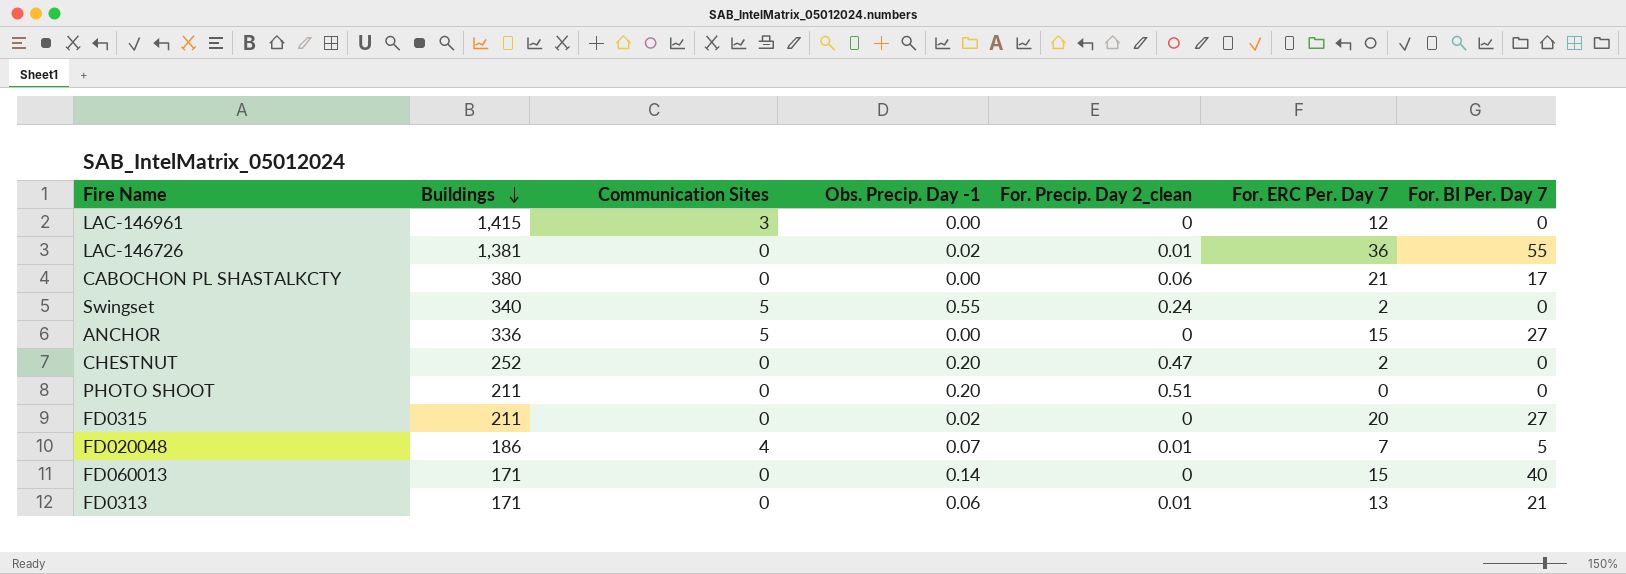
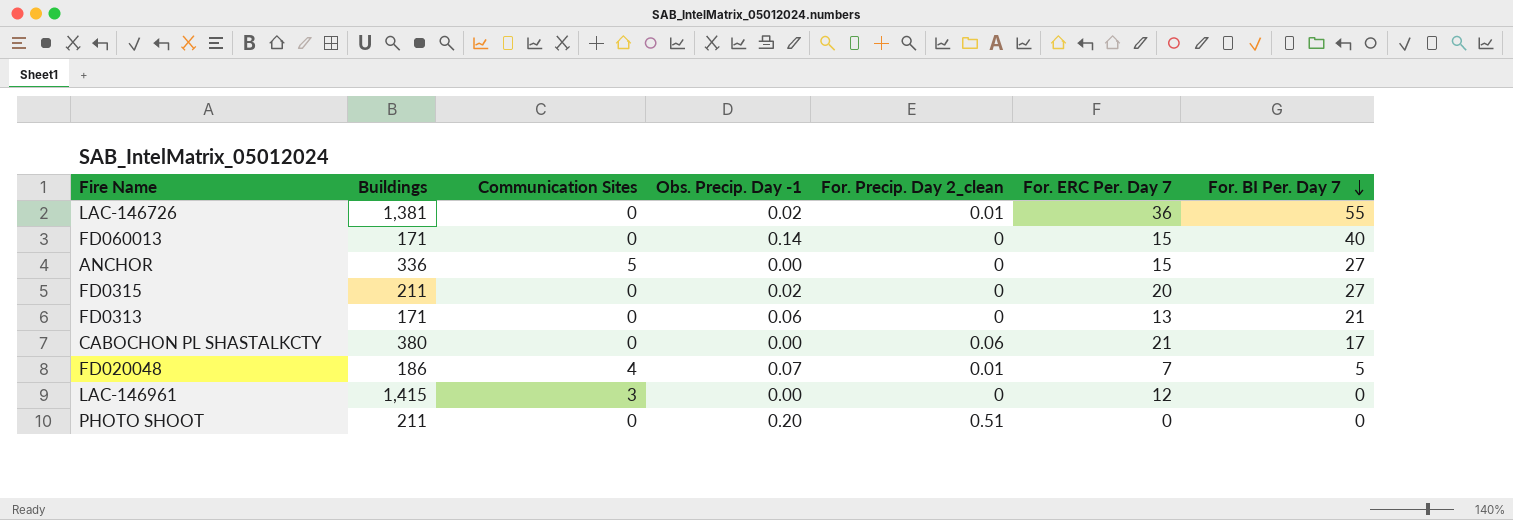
row order: Buildings descending -> For. BI Per. Day 7 descending
row Swingset: 340 | 5 | 0.55 | 0.24 | 2 | 0 -> none
row CHESTNUT: 252 | 0 | 0.20 | 0.47 | 2 | 0 -> none
FD0313 | For. Precip. Day 2_clean: 0.01 -> 0

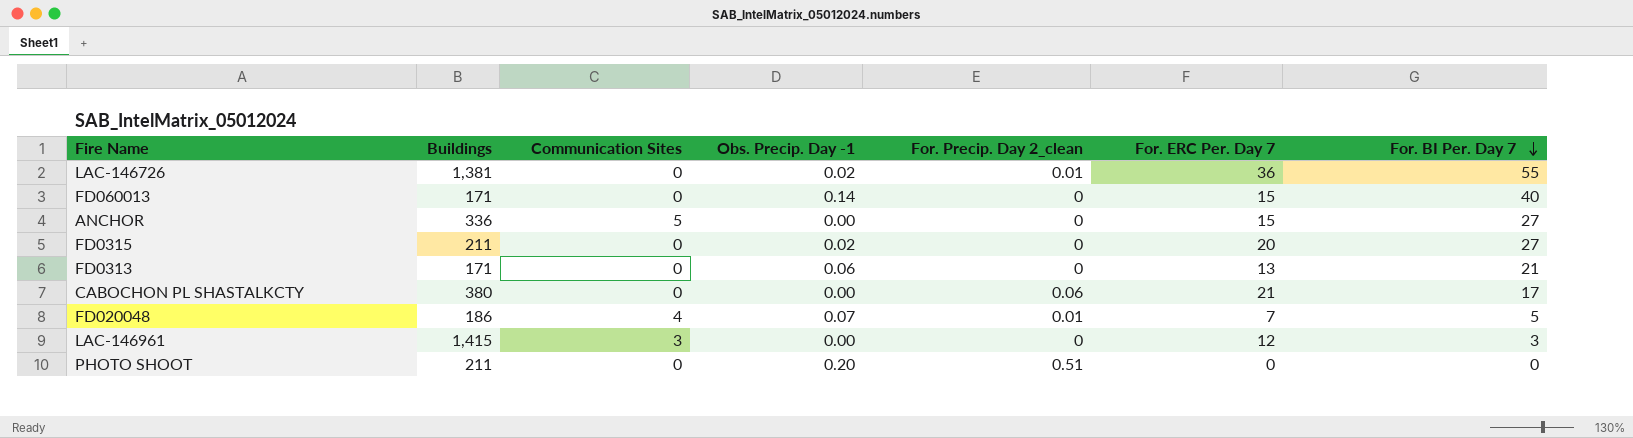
LAC-146961 | For. BI Per. Day 7: 0 -> 3

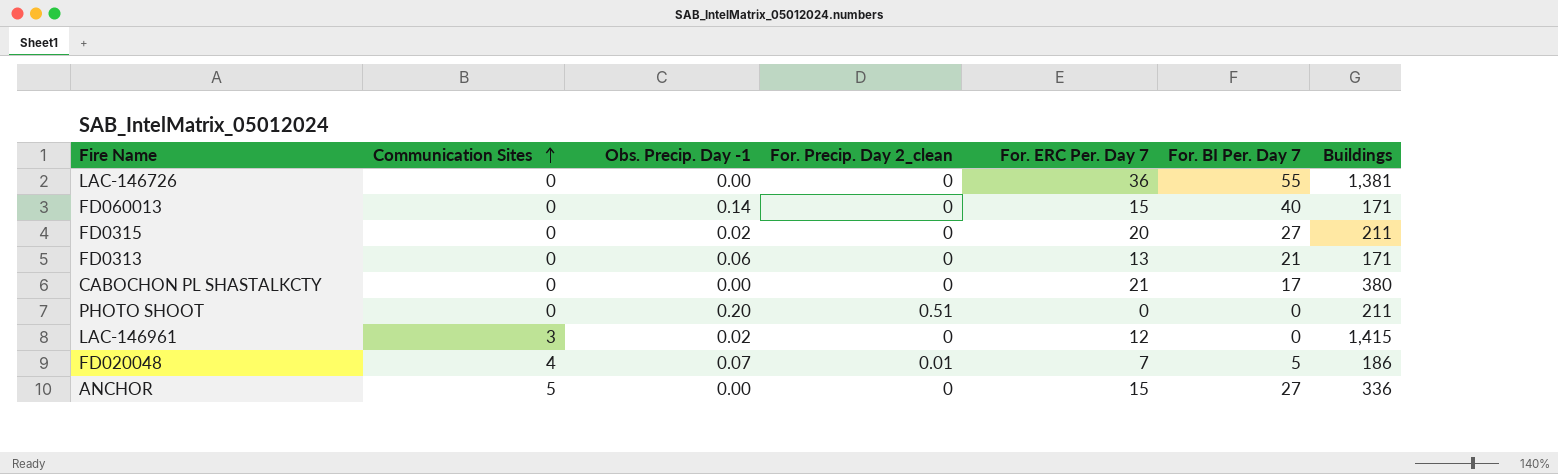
row order: For. BI Per. Day 7 descending -> Communication Sites ascending
column Buildings | position: 2 -> 7
LAC-146726 | Obs. Precip. Day -1: 0.02 -> 0.00
LAC-146726 | For. Precip. Day 2_clean: 0.01 -> 0
CABOCHON PL SHASTALKCTY | For. Precip. Day 2_clean: 0.06 -> 0
LAC-146961 | Obs. Precip. Day -1: 0.00 -> 0.02
LAC-146961 | For. BI Per. Day 7: 3 -> 0

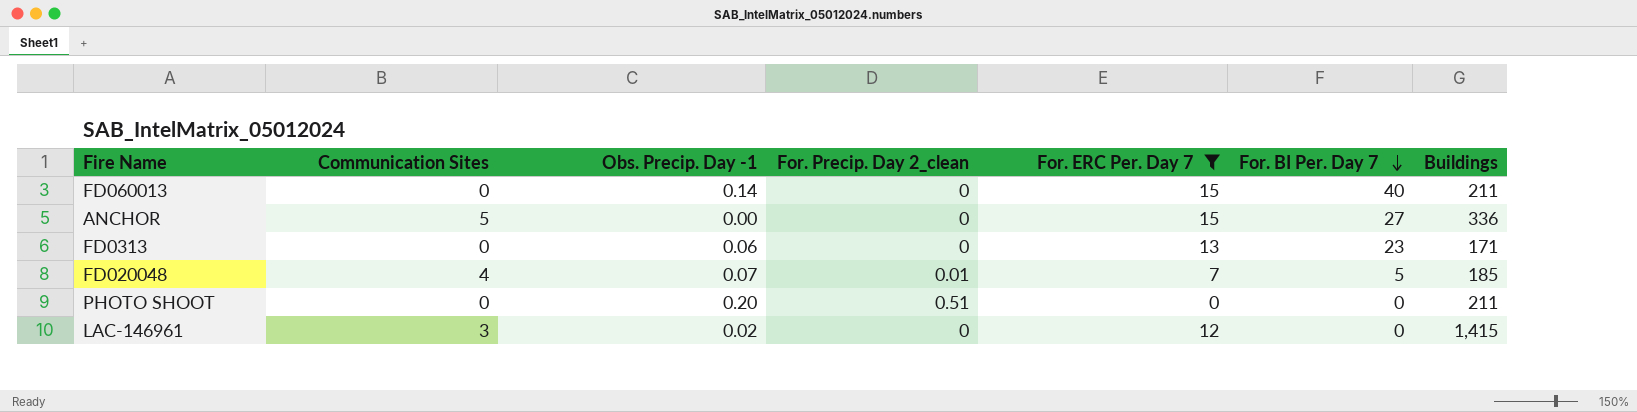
filter: none -> For. ERC Per. Day 7 <= 15
row order: Communication Sites ascending -> For. BI Per. Day 7 descending
FD060013 | Buildings: 171 -> 211
FD0313 | For. BI Per. Day 7: 21 -> 23
FD020048 | Buildings: 186 -> 185

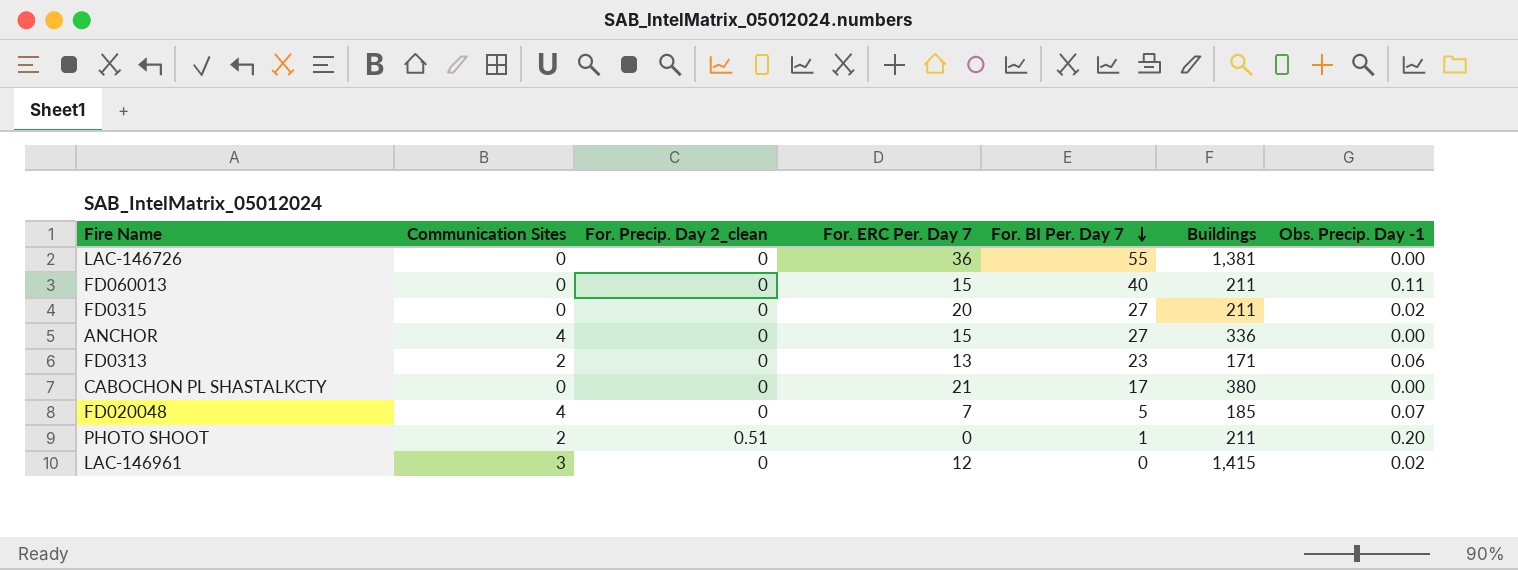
filter: For. ERC Per. Day 7 <= 15 -> none
column Obs. Precip. Day -1 | position: 3 -> 7
FD060013 | Obs. Precip. Day -1: 0.14 -> 0.11
ANCHOR | Communication Sites: 5 -> 4
FD0313 | Communication Sites: 0 -> 2
FD020048 | For. Precip. Day 2_clean: 0.01 -> 0
PHOTO SHOOT | Communication Sites: 0 -> 2
PHOTO SHOOT | For. BI Per. Day 7: 0 -> 1

